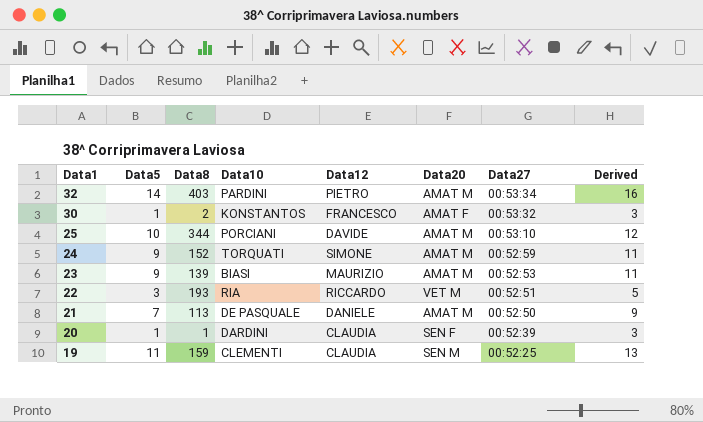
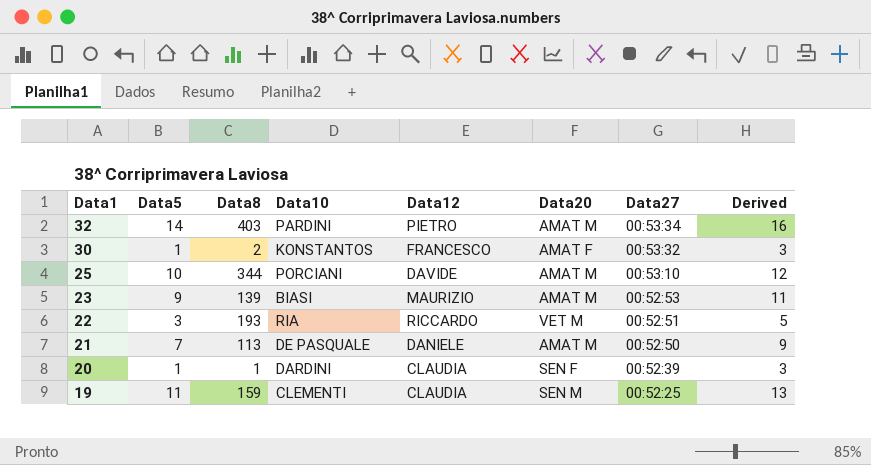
row 24: 9 | 152 | TORQUATI | SIMONE | AMAT M | 00:52:59 | 11 -> none

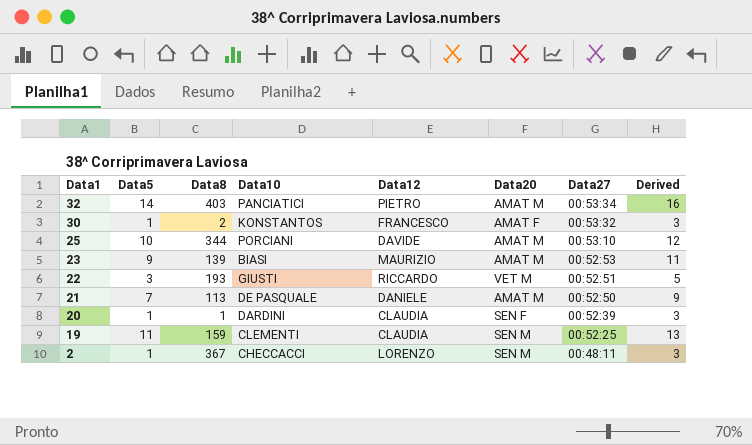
32 | Data10: PARDINI -> PANCIATICI
22 | Data10: RIA -> GIUSTI
row 2: none -> 1 | 367 | CHECCACCI | LORENZO | SEN M | 00:48:11 | 3

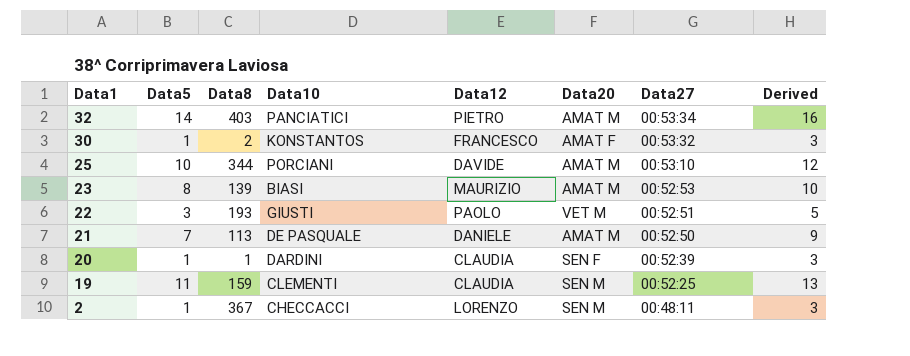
23 | Data5: 9 -> 8
23 | Derived: 11 -> 10
22 | Data12: RICCARDO -> PAOLO

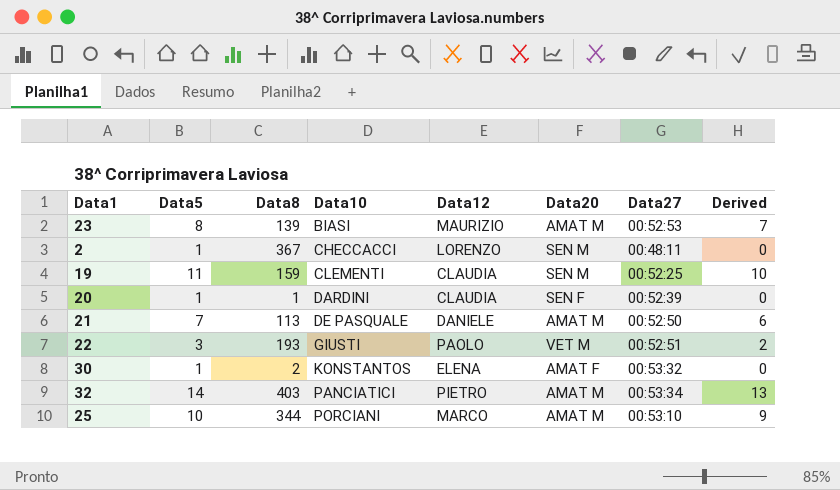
row order: Data1 descending -> Data10 ascending
column Derived | formula: [Data5] + 2 -> [Data5] - 1
30 | Data12: FRANCESCO -> ELENA
25 | Data12: DAVIDE -> MARCO

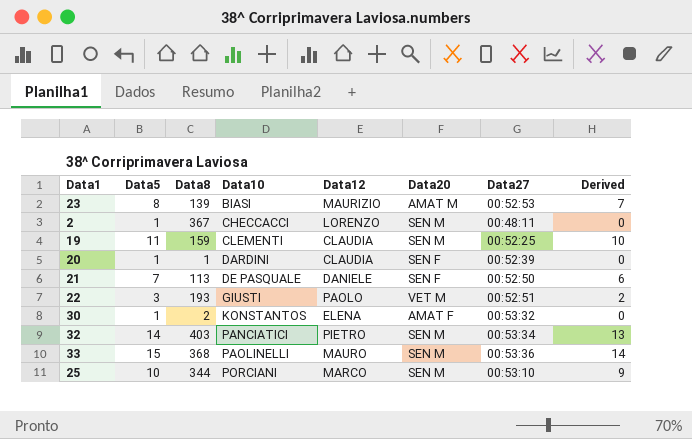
21 | Data20: AMAT M -> SEN F
32 | Data20: AMAT M -> SEN M
row 33: none -> 15 | 368 | PAOLINELLI | MAURO | SEN M | 00:53:36 | 14
25 | Data20: AMAT M -> SEN M

